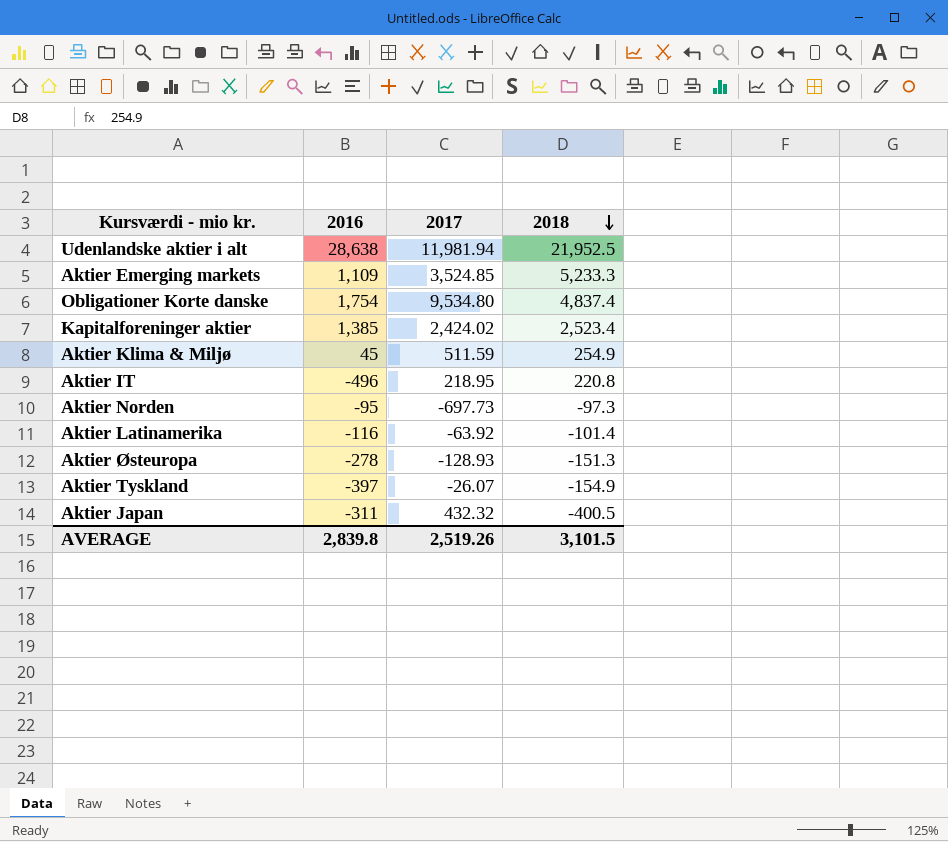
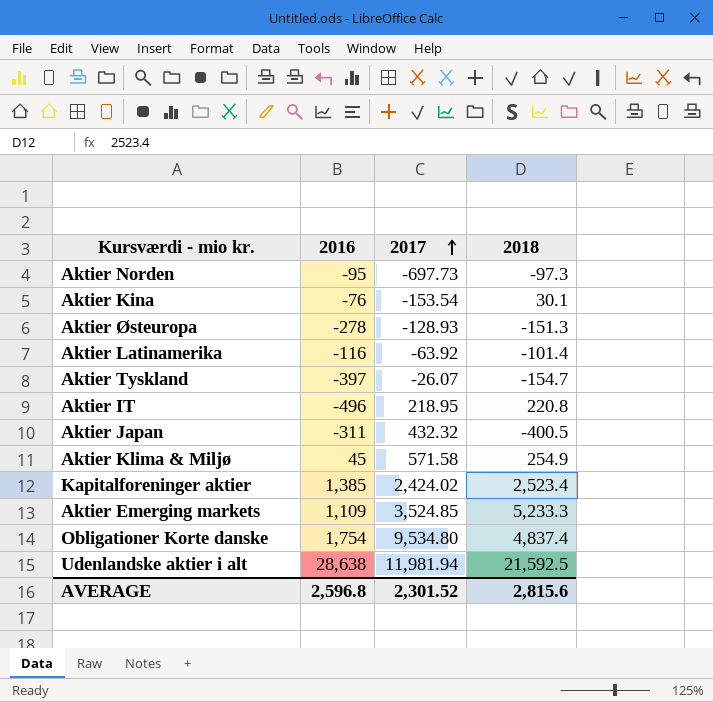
row order: 2018 descending -> 2017 ascending
row Aktier Kina: none -> -76 | -153.54 | 30.1
Aktier Tyskland | 2018: -154.9 -> -154.7
Aktier Klima & Miljø | 2017: 511.59 -> 571.58
Udenlandske aktier i alt | 2018: 21,952.5 -> 21,592.5
AVERAGE | 2016: 2,839.8 -> 2,596.8
AVERAGE | 2017: 2,519.26 -> 2,301.52
AVERAGE | 2018: 3,101.5 -> 2,815.6

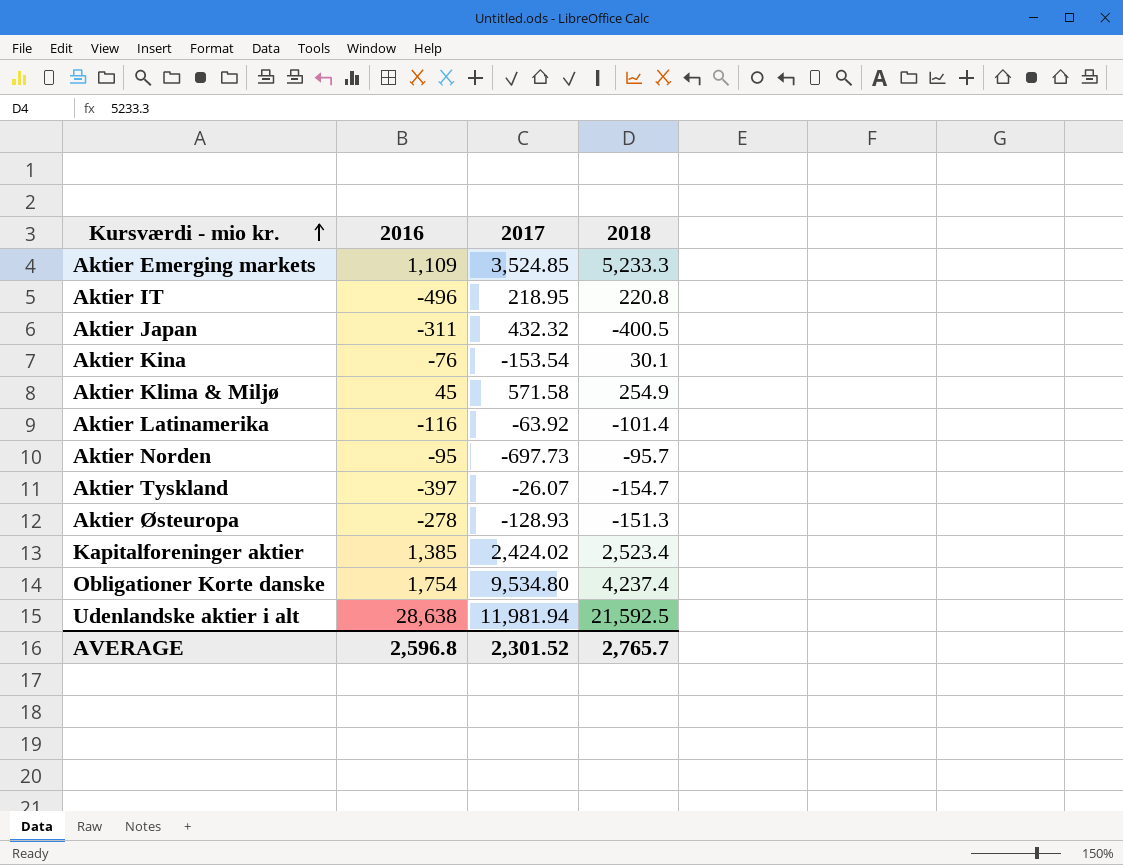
row order: 2017 ascending -> Kursværdi - mio kr. ascending
Aktier Norden | 2018: -97.3 -> -95.7
Obligationer Korte danske | 2018: 4,837.4 -> 4,237.4
AVERAGE | 2018: 2,815.6 -> 2,765.7

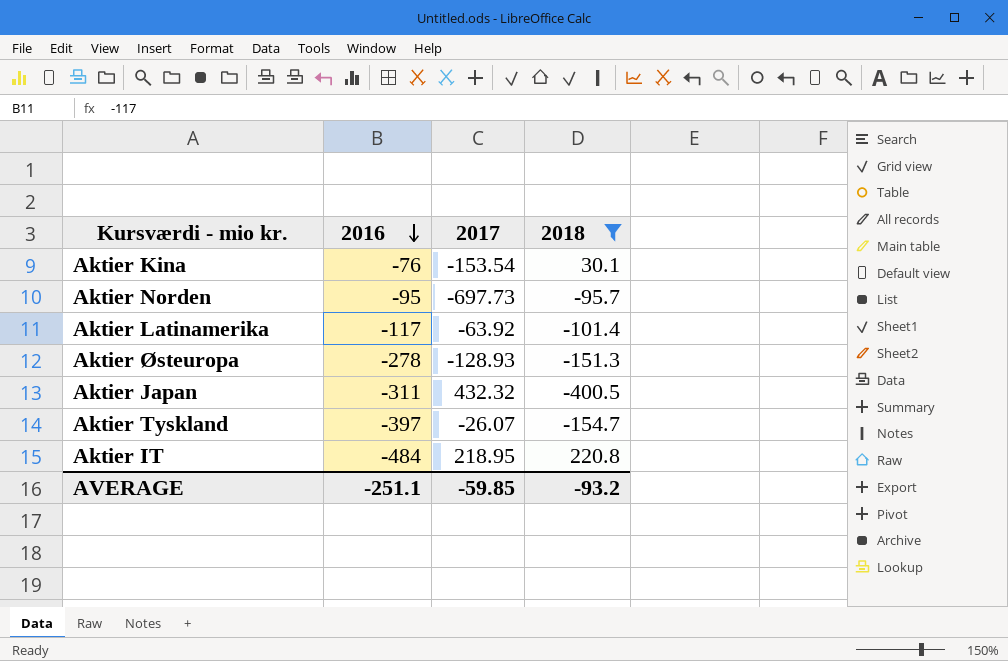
filter: none -> 2018 <= 220.8
row order: Kursværdi - mio kr. ascending -> 2016 descending
Aktier Latinamerika | 2016: -116 -> -117
Aktier IT | 2016: -496 -> -484
AVERAGE | 2016: 2,596.8 -> -251.1
AVERAGE | 2017: 2,301.52 -> -59.85
AVERAGE | 2018: 2,765.7 -> -93.2

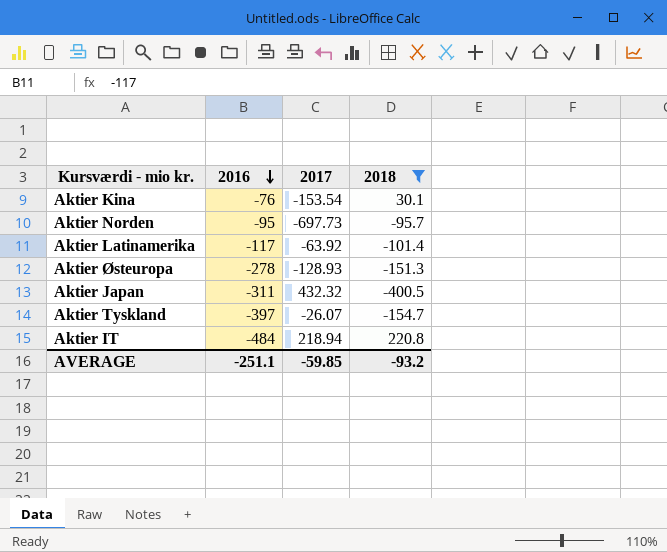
Aktier IT | 2017: 218.95 -> 218.94

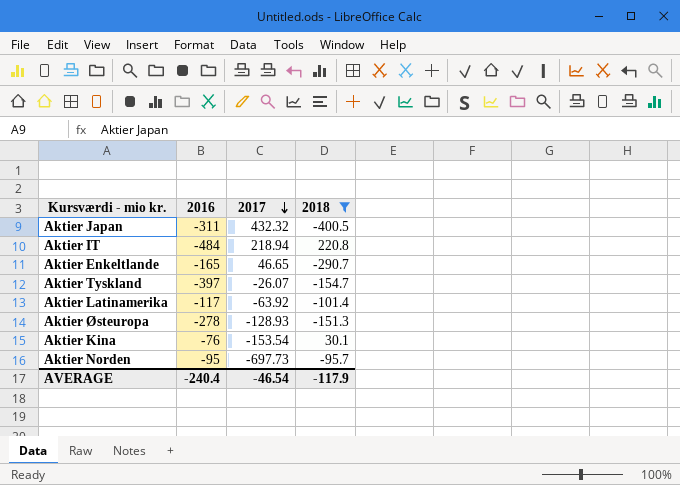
row order: 2016 descending -> 2017 descending
row Aktier Enkeltlande: none -> -165 | 46.65 | -290.7
AVERAGE | 2016: -251.1 -> -240.4
AVERAGE | 2017: -59.85 -> -46.54
AVERAGE | 2018: -93.2 -> -117.9

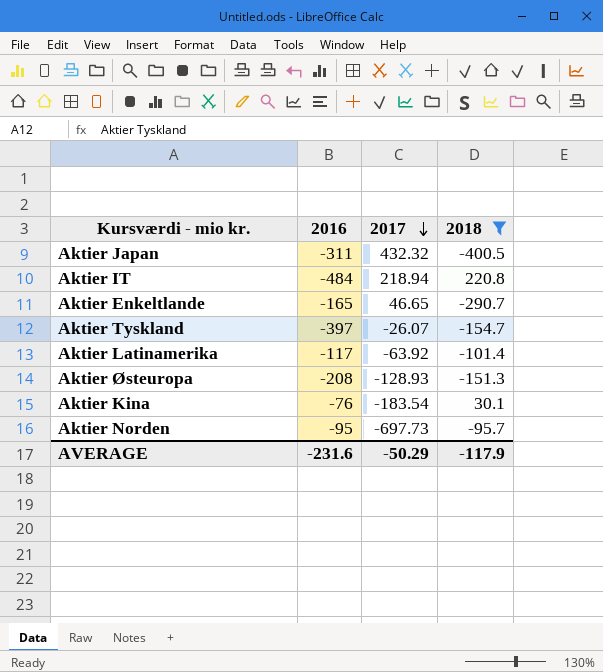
Aktier Østeuropa | 2016: -278 -> -208
Aktier Kina | 2017: -153.54 -> -183.54
AVERAGE | 2016: -240.4 -> -231.6
AVERAGE | 2017: -46.54 -> -50.29

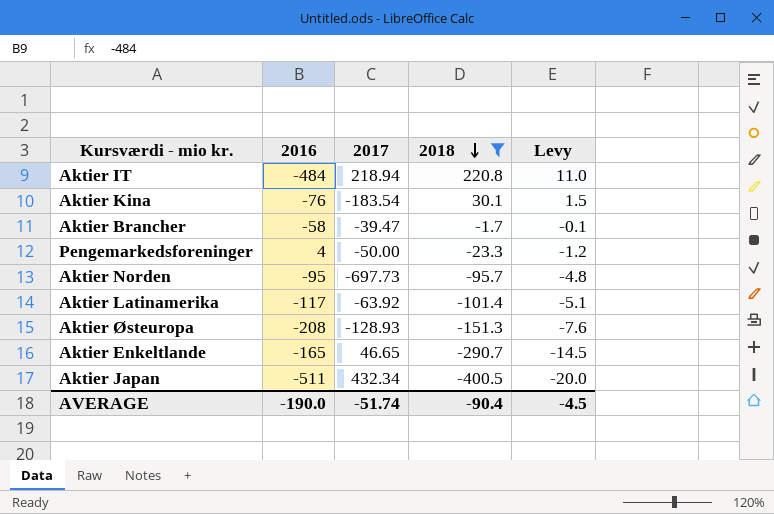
row order: 2017 descending -> 2018 descending
column Levy | formula: none -> [2018] * 0.05
row Aktier Tyskland: -397 | -26.07 | -154.7 -> none
row Aktier Brancher: none -> -58 | -39.47 | -1.7 | -0.1
row Pengemarkedsforeninger: none -> 4 | -50.00 | -23.3 | -1.2
Aktier Japan | 2016: -311 -> -511
Aktier Japan | 2017: 432.32 -> 432.34
AVERAGE | 2016: -231.6 -> -190.0
AVERAGE | 2017: -50.29 -> -51.74
AVERAGE | 2018: -117.9 -> -90.4

